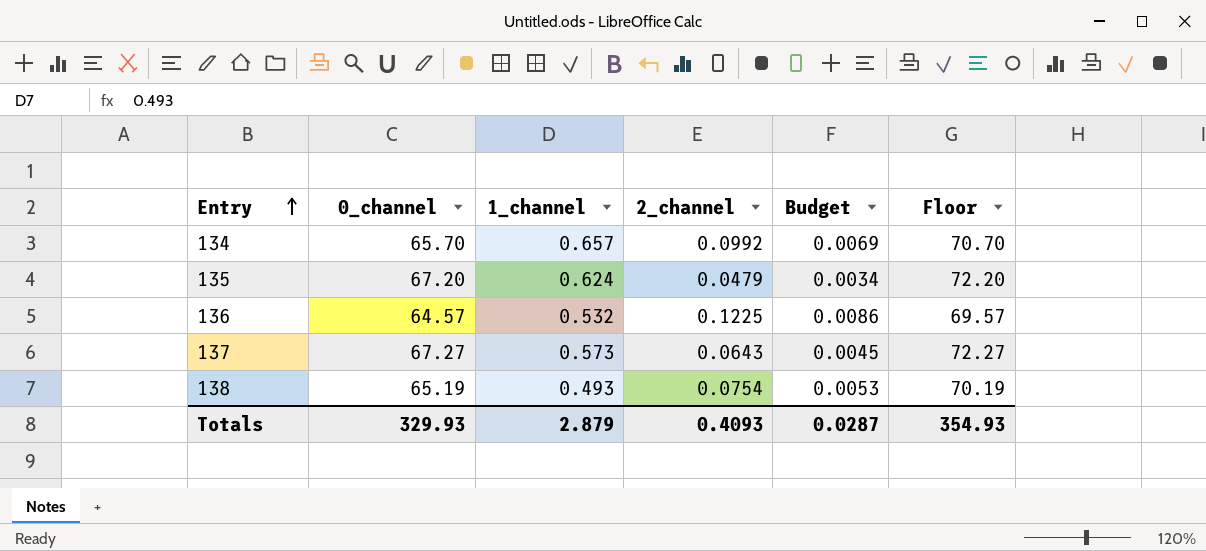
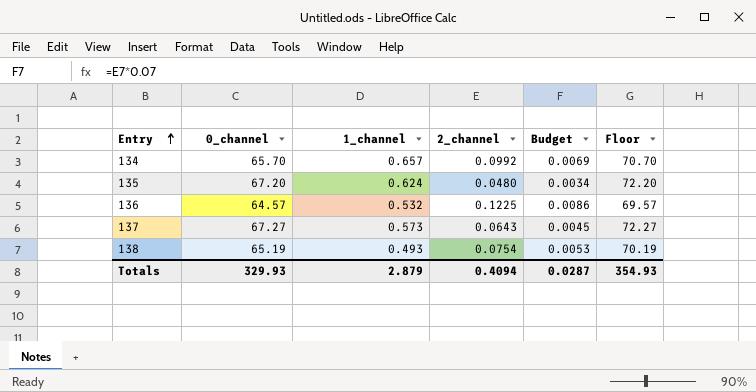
135 | 2_channel: 0.0479 -> 0.0480
Totals | 2_channel: 0.4093 -> 0.4094

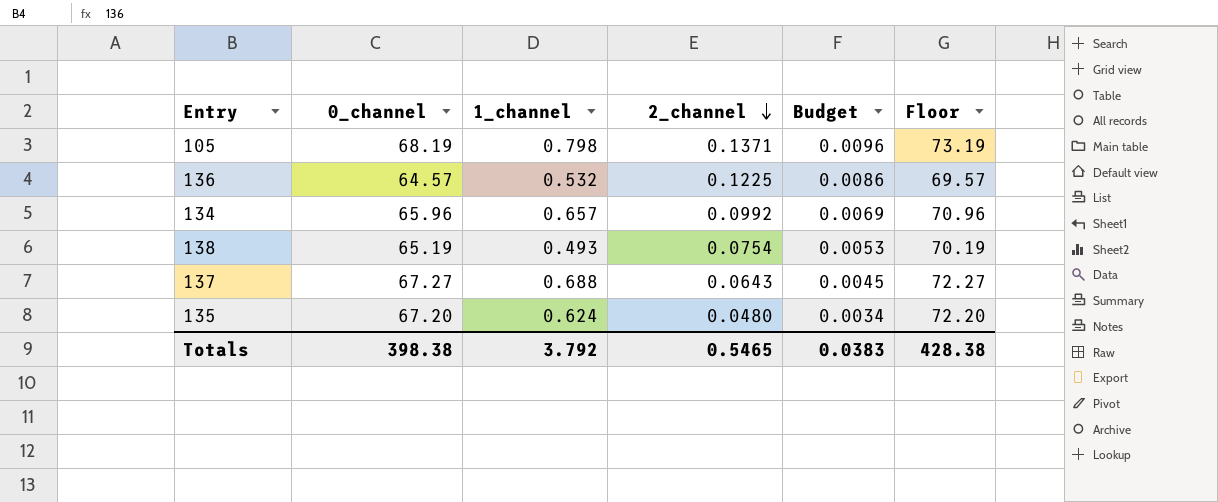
row order: Entry ascending -> 2_channel descending
row 105: none -> 68.19 | 0.798 | 0.1371 | 0.0096 | 73.19
134 | 0_channel: 65.70 -> 65.96
134 | Floor: 70.70 -> 70.96
137 | 1_channel: 0.573 -> 0.688
Totals | 0_channel: 329.93 -> 398.38
Totals | 1_channel: 2.879 -> 3.792
Totals | 2_channel: 0.4094 -> 0.5465
Totals | Budget: 0.0287 -> 0.0383
Totals | Floor: 354.93 -> 428.38

